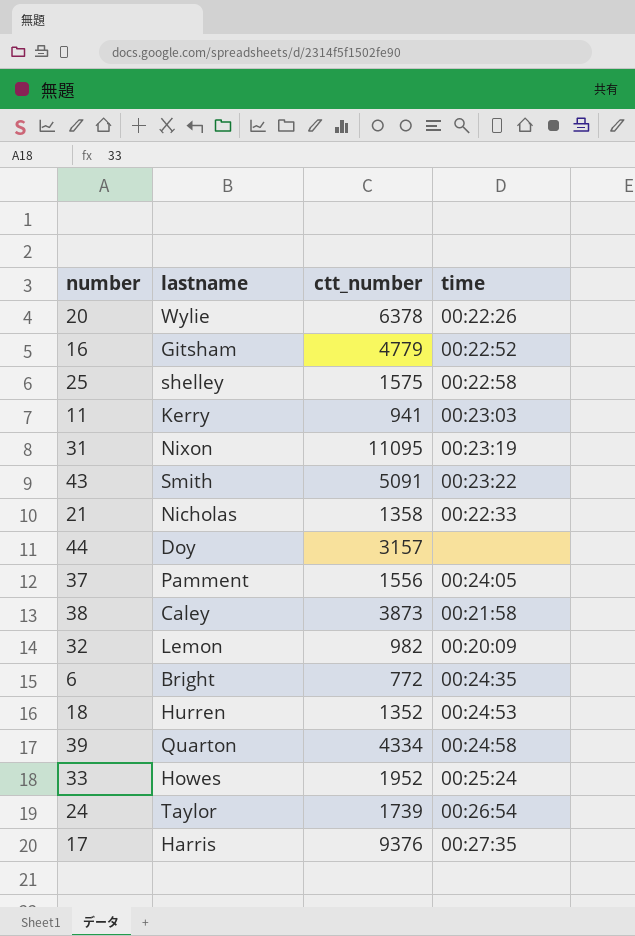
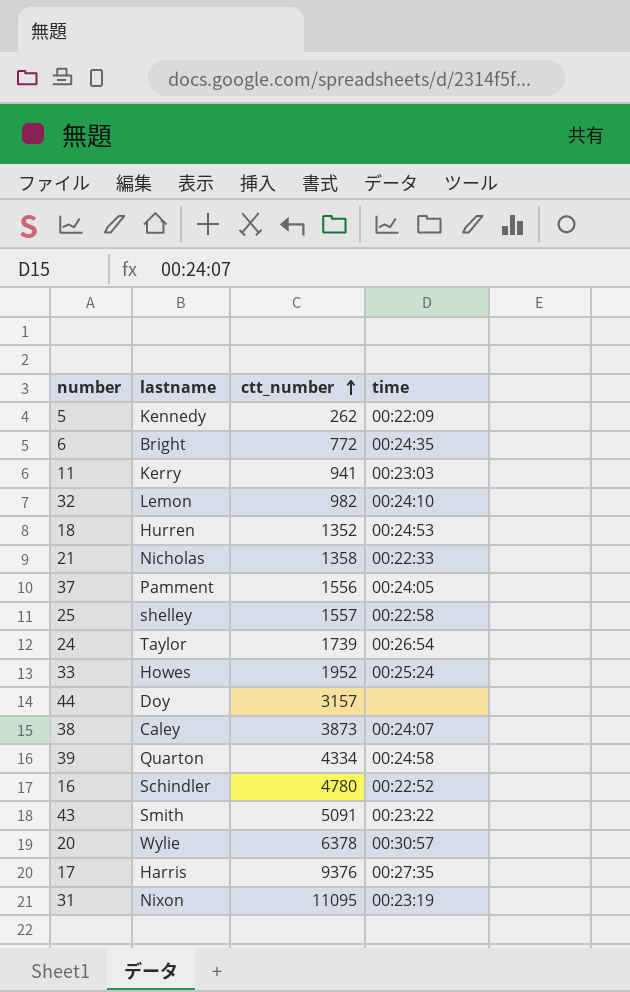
row order: none -> ctt_number ascending
row 5: none -> Kennedy | 262 | 00:22:09
32 | time: 00:20:09 -> 00:24:10
25 | ctt_number: 1575 -> 1557
38 | time: 00:21:58 -> 00:24:07
16 | lastname: Gitsham -> Schindler
16 | ctt_number: 4779 -> 4780
20 | time: 00:22:26 -> 00:30:57

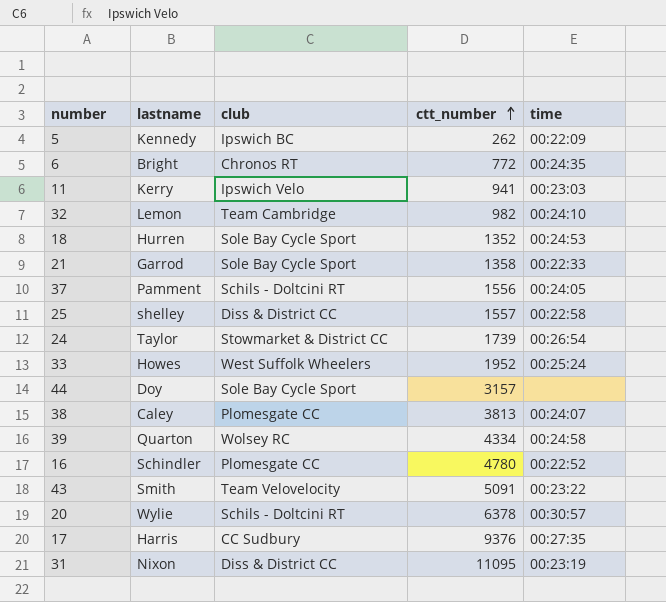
column club | position: none -> 3
21 | lastname: Nicholas -> Garrod
38 | ctt_number: 3873 -> 3813

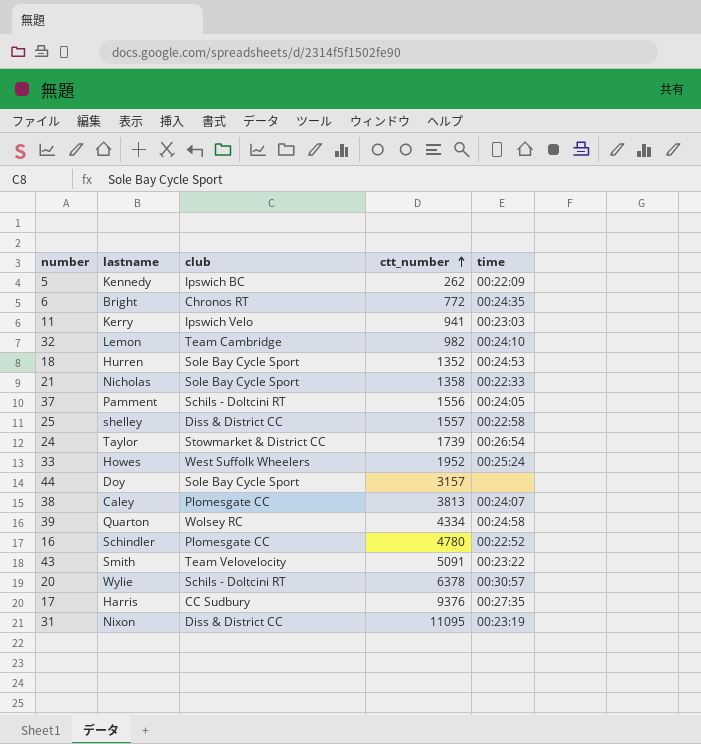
21 | lastname: Garrod -> Nicholas

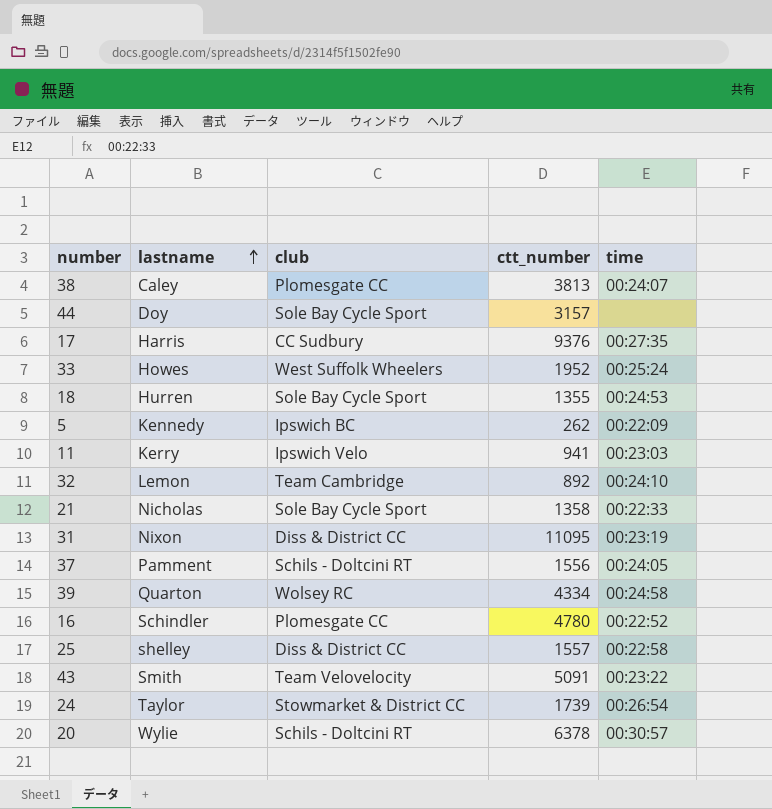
row order: ctt_number ascending -> lastname ascending
row 6: Bright | Chronos RT | 772 | 00:24:35 -> none
18 | ctt_number: 1352 -> 1355
32 | ctt_number: 982 -> 892

